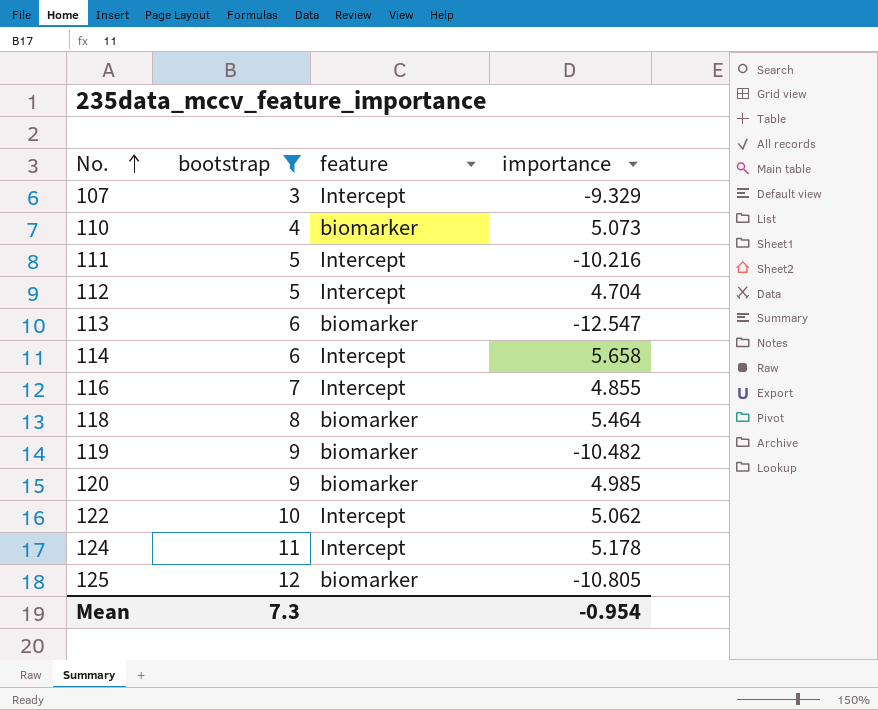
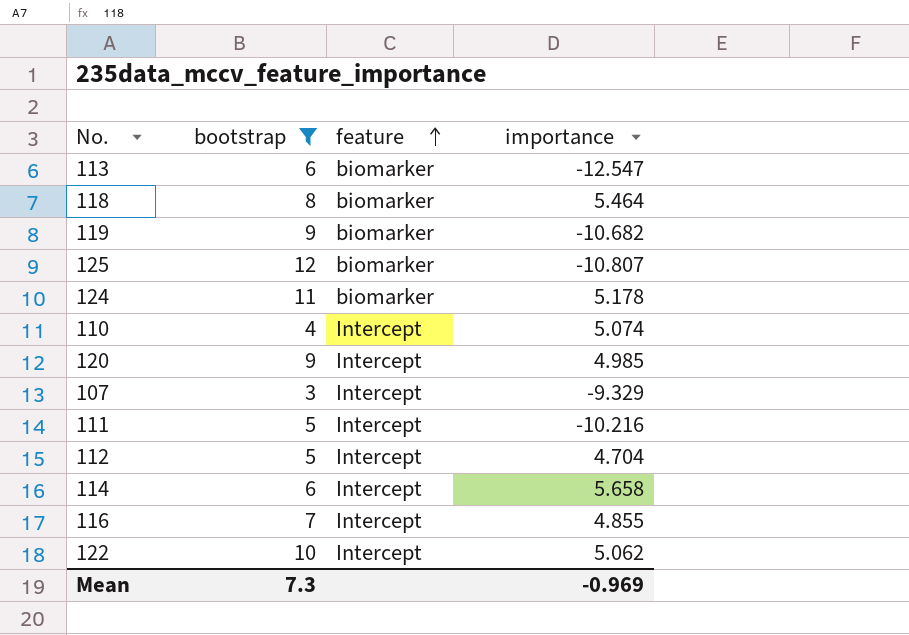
row order: No. ascending -> feature ascending
119 | importance: -10.482 -> -10.682
125 | importance: -10.805 -> -10.807
124 | feature: Intercept -> biomarker
110 | feature: biomarker -> Intercept
110 | importance: 5.073 -> 5.074
120 | feature: biomarker -> Intercept
Mean | importance: -0.954 -> -0.969

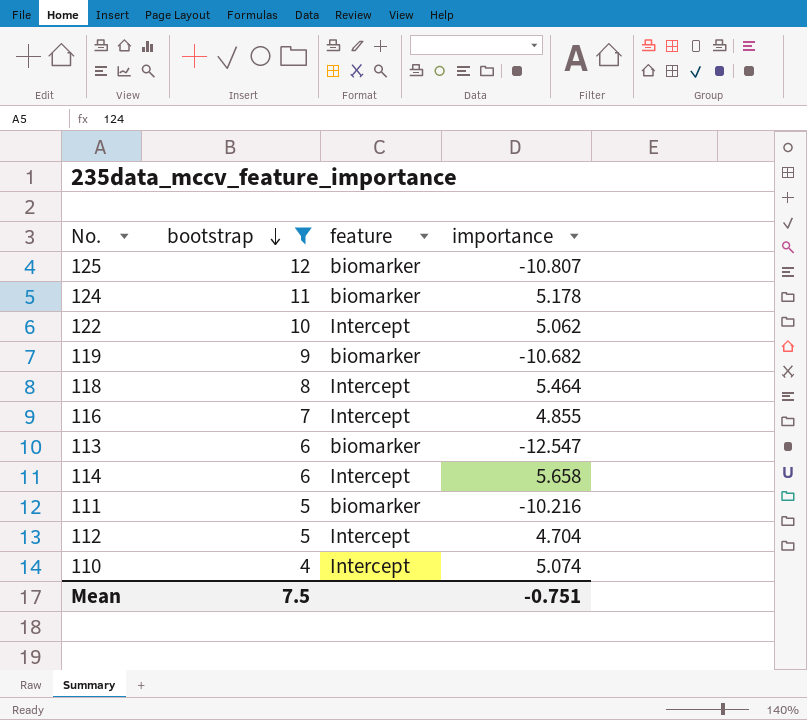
row order: feature ascending -> bootstrap descending
row 120: 9 | Intercept | 4.985 -> none
row 107: 3 | Intercept | -9.329 -> none
118 | feature: biomarker -> Intercept
111 | feature: Intercept -> biomarker
Mean | bootstrap: 7.3 -> 7.5
Mean | importance: -0.969 -> -0.751

